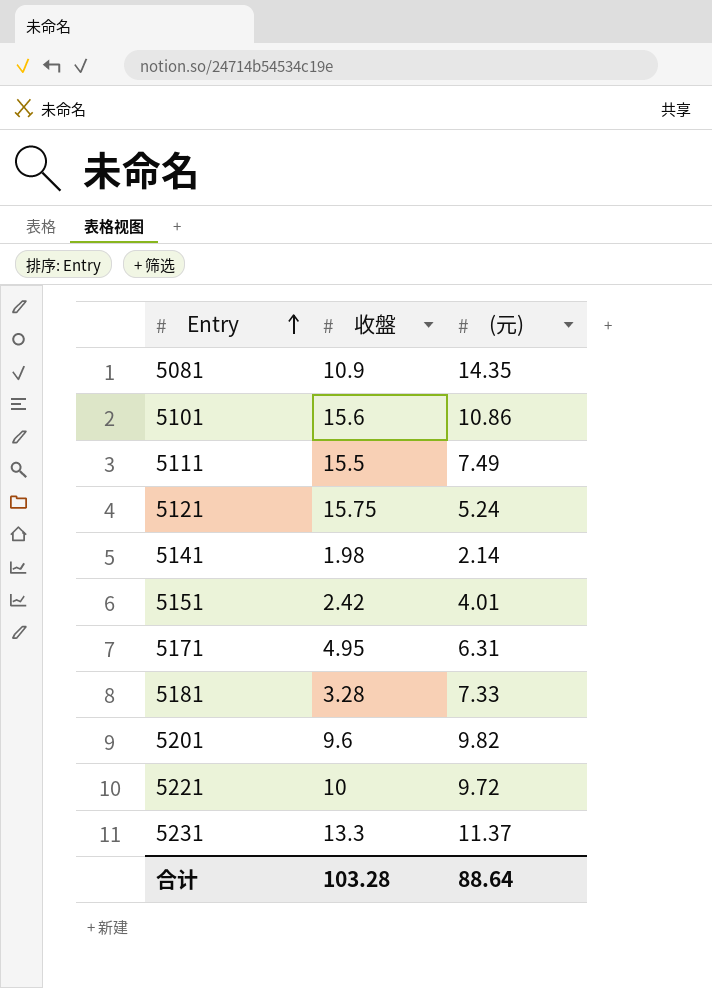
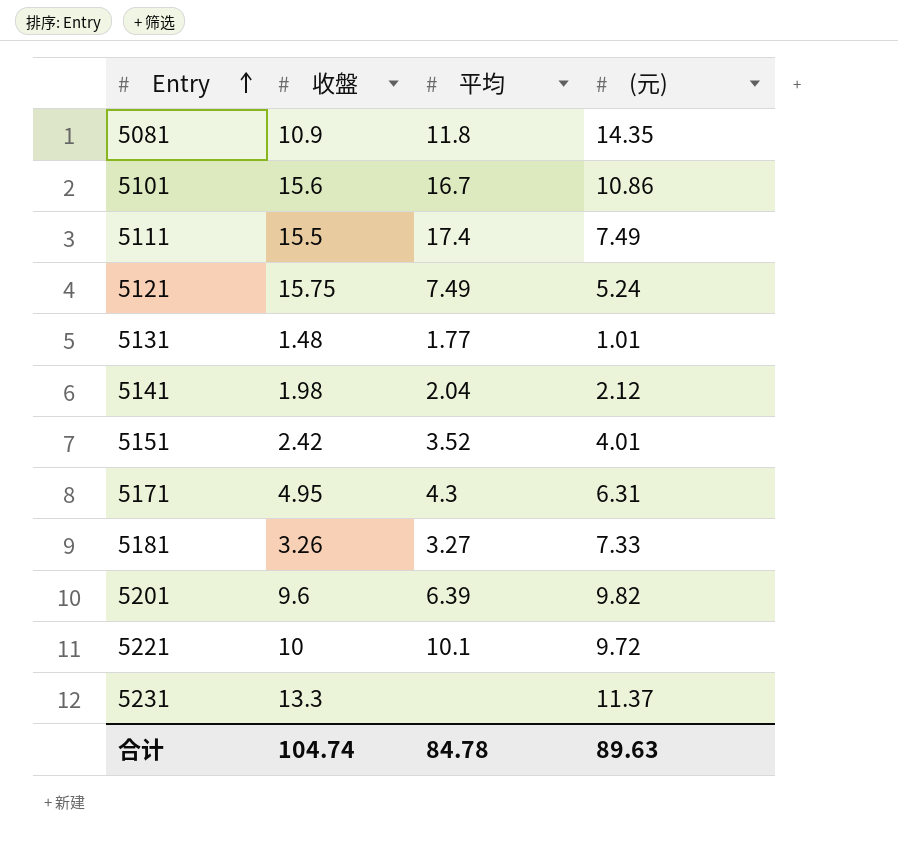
column 平均 | position: none -> 3
row 5131: none -> 1.48 | 1.77 | 1.01
5141 | (元): 2.14 -> 2.12
5181 | 收盤: 3.28 -> 3.26
合计 | 收盤: 103.28 -> 104.74
合计 | (元): 88.64 -> 89.63

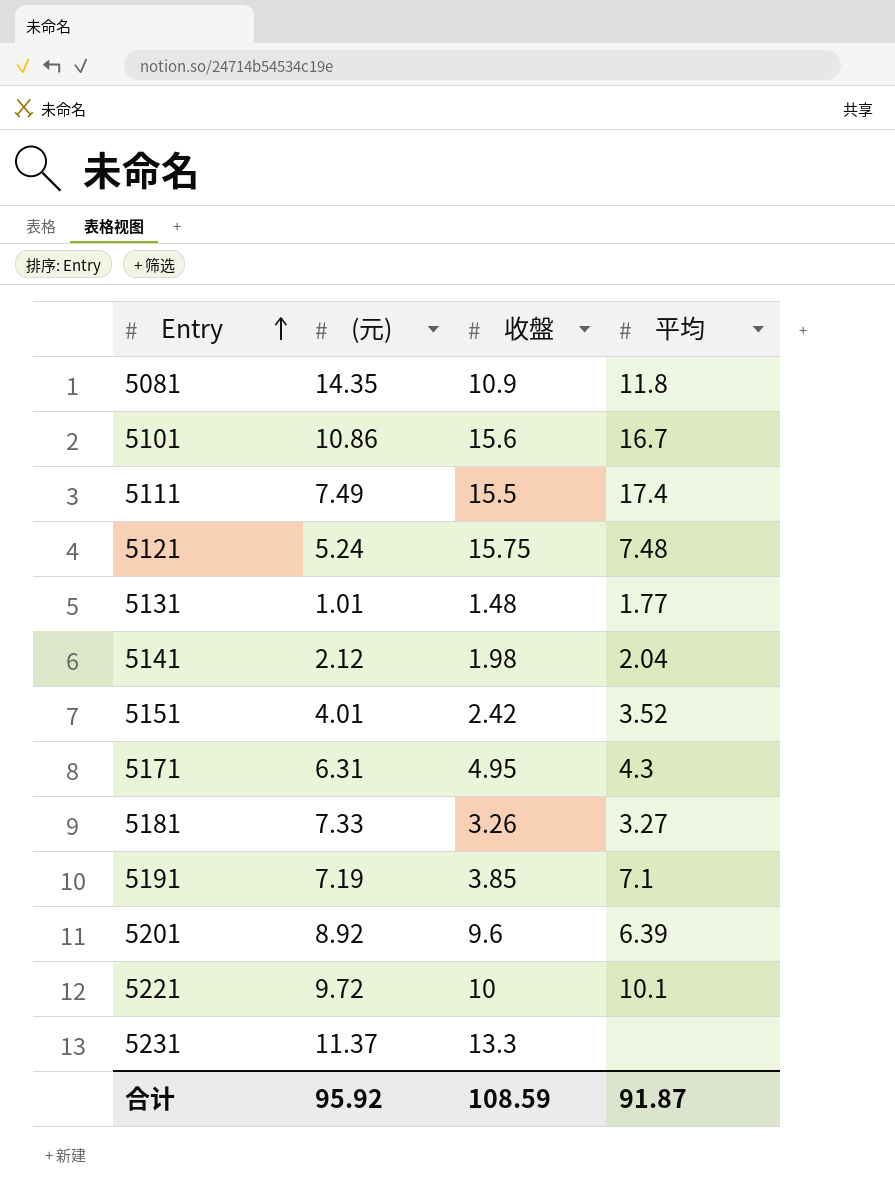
column (元) | position: 4 -> 2
5121 | 平均: 7.49 -> 7.48
row 5191: none -> 7.19 | 3.85 | 7.1
5201 | (元): 9.82 -> 8.92
合计 | (元): 89.63 -> 95.92
合计 | 收盤: 104.74 -> 108.59
合计 | 平均: 84.78 -> 91.87

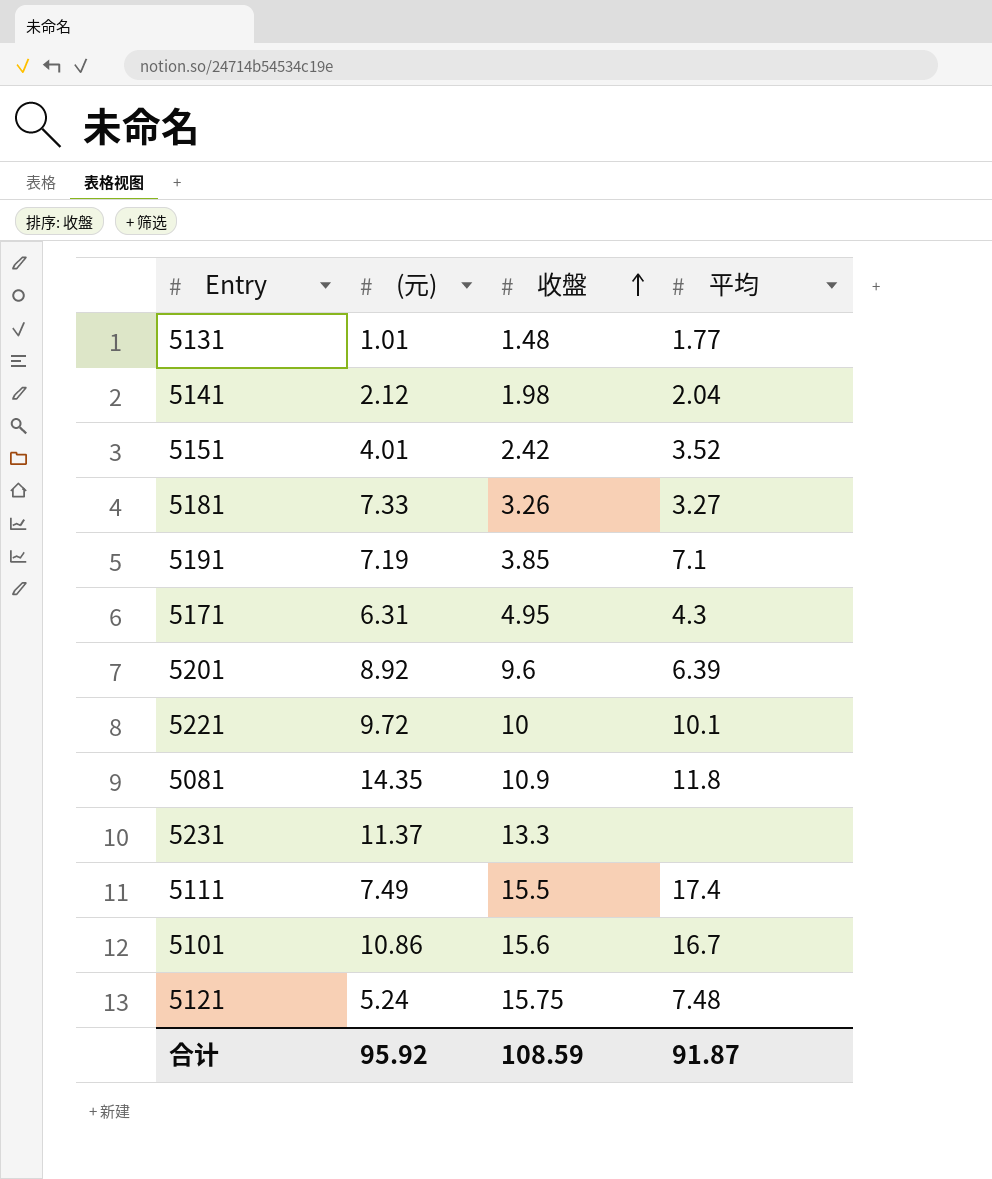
row order: Entry ascending -> 收盤 ascending

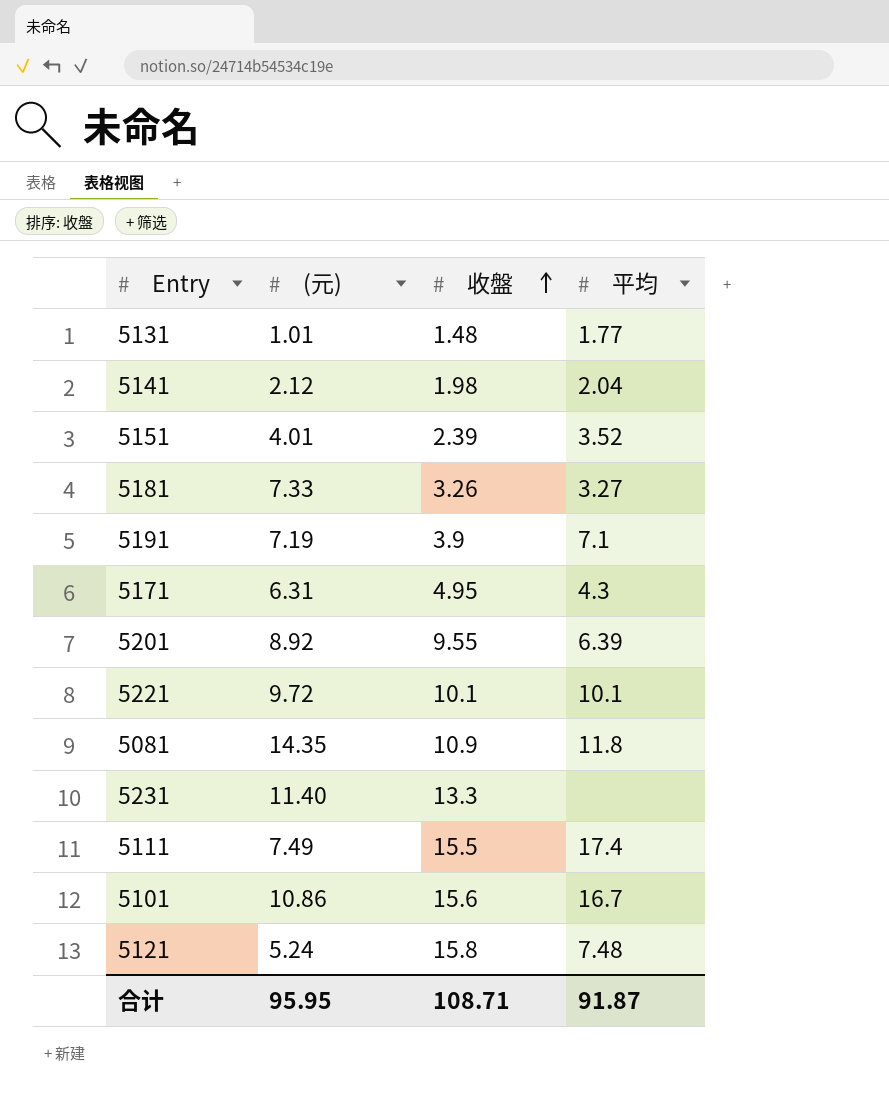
5151 | 收盤: 2.42 -> 2.39
5191 | 收盤: 3.85 -> 3.9
5201 | 收盤: 9.6 -> 9.55
5221 | 收盤: 10 -> 10.1
5231 | (元): 11.37 -> 11.40
5121 | 收盤: 15.75 -> 15.8
合计 | (元): 95.92 -> 95.95
合计 | 收盤: 108.59 -> 108.71

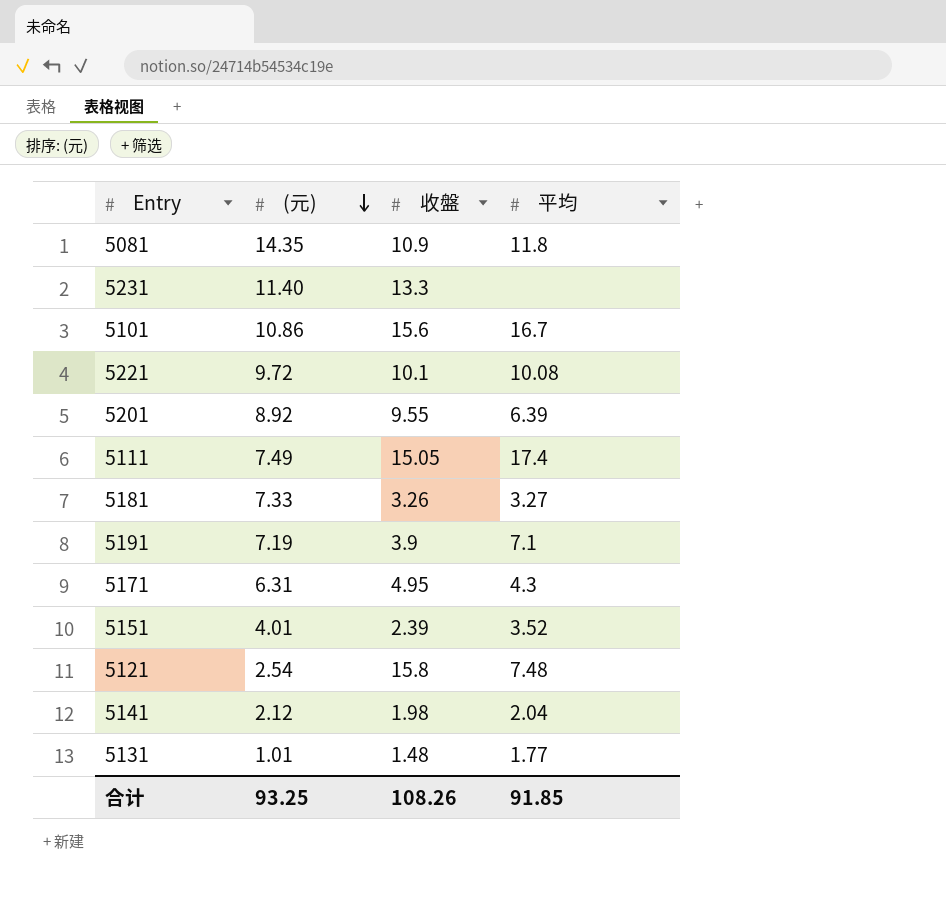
row order: 收盤 ascending -> (元) descending
5221 | 平均: 10.1 -> 10.08
5111 | 收盤: 15.5 -> 15.05
5121 | (元): 5.24 -> 2.54
合计 | (元): 95.95 -> 93.25
合计 | 收盤: 108.71 -> 108.26
合计 | 平均: 91.87 -> 91.85

